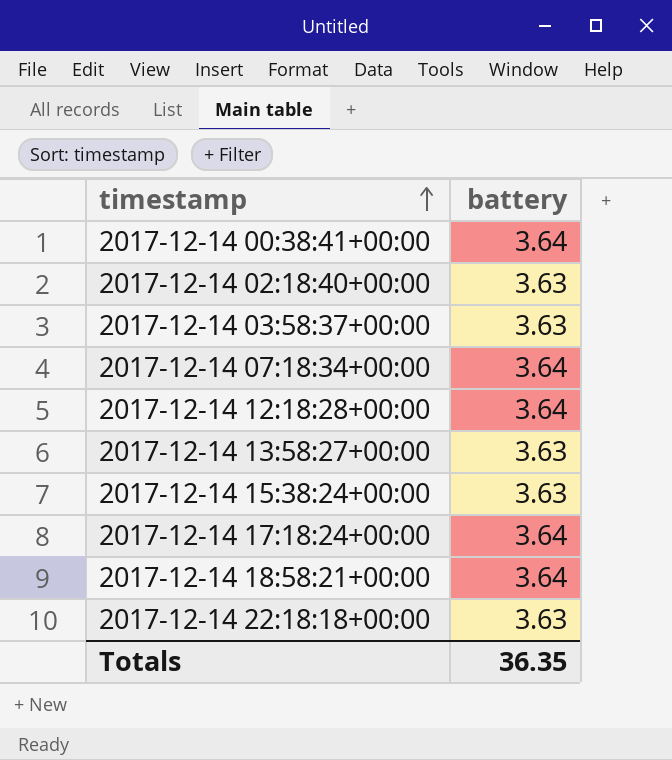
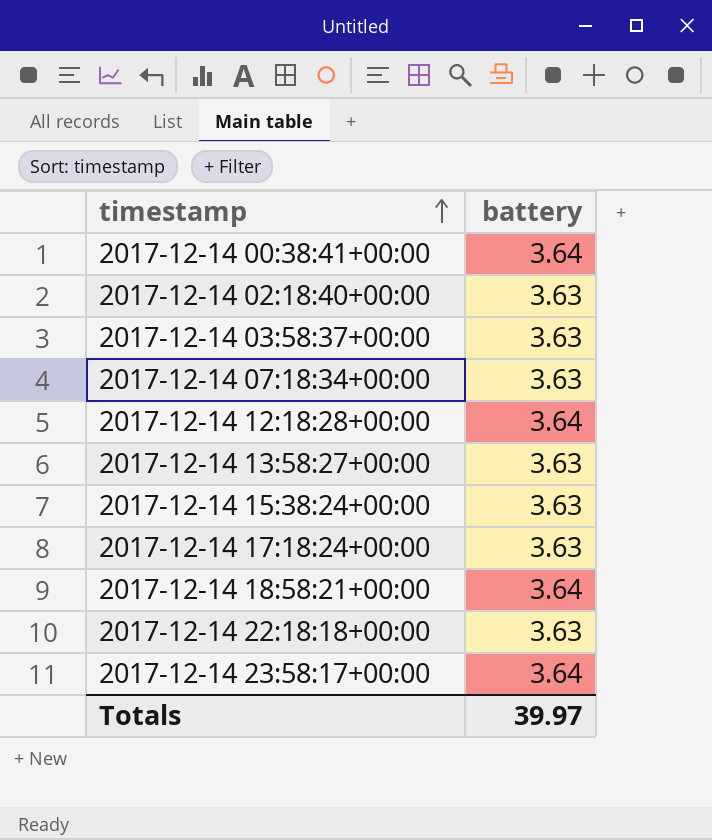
2017-12-14 07:18:34+00:00 | battery: 3.64 -> 3.63
2017-12-14 17:18:24+00:00 | battery: 3.64 -> 3.63
row 2017-12-14 23:58:17+00:00: none -> 3.64
Totals | battery: 36.35 -> 39.97

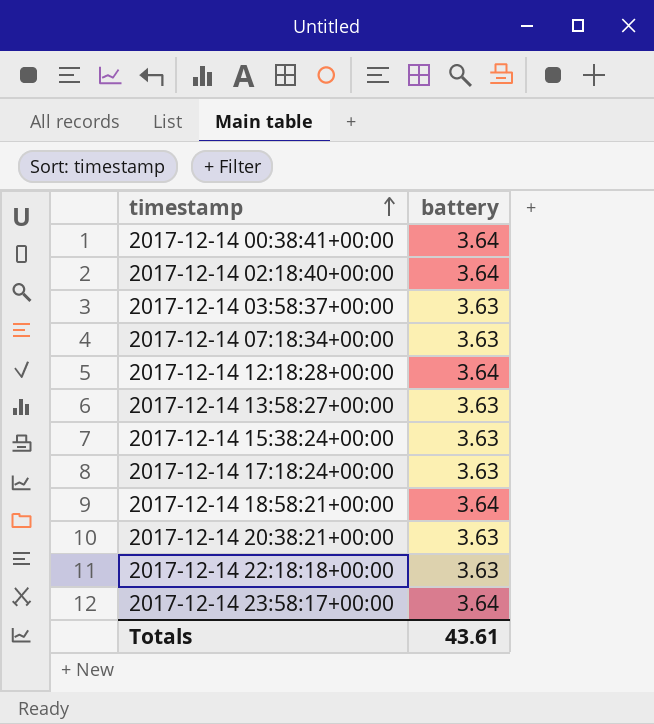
2017-12-14 02:18:40+00:00 | battery: 3.63 -> 3.64
row 2017-12-14 20:38:21+00:00: none -> 3.63
Totals | battery: 39.97 -> 43.61

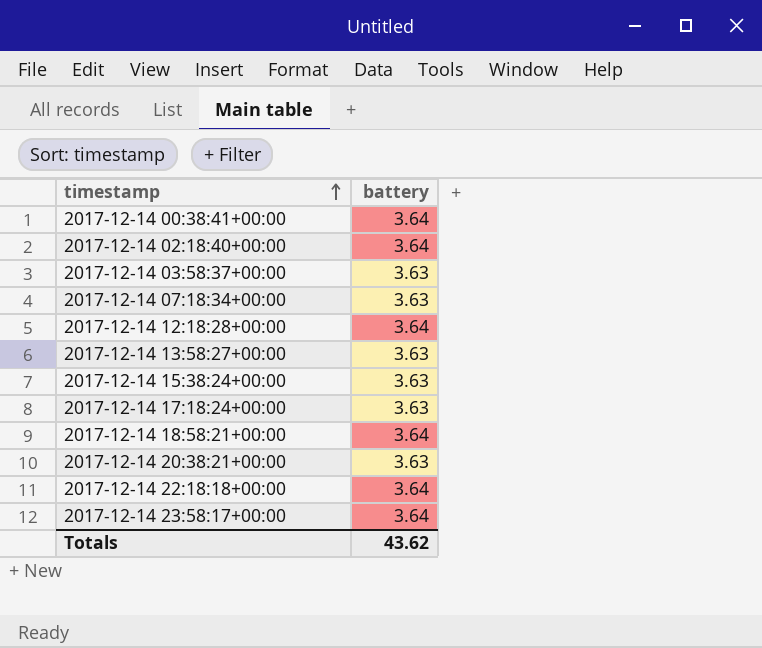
2017-12-14 22:18:18+00:00 | battery: 3.63 -> 3.64
Totals | battery: 43.61 -> 43.62

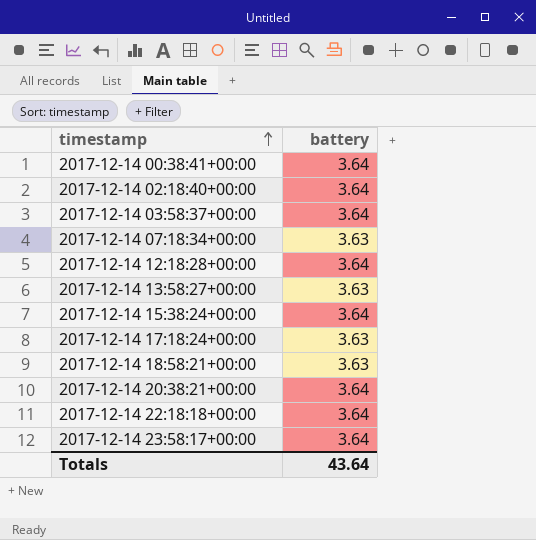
2017-12-14 03:58:37+00:00 | battery: 3.63 -> 3.64
2017-12-14 15:38:24+00:00 | battery: 3.63 -> 3.64
2017-12-14 18:58:21+00:00 | battery: 3.64 -> 3.63
2017-12-14 20:38:21+00:00 | battery: 3.63 -> 3.64
Totals | battery: 43.62 -> 43.64

